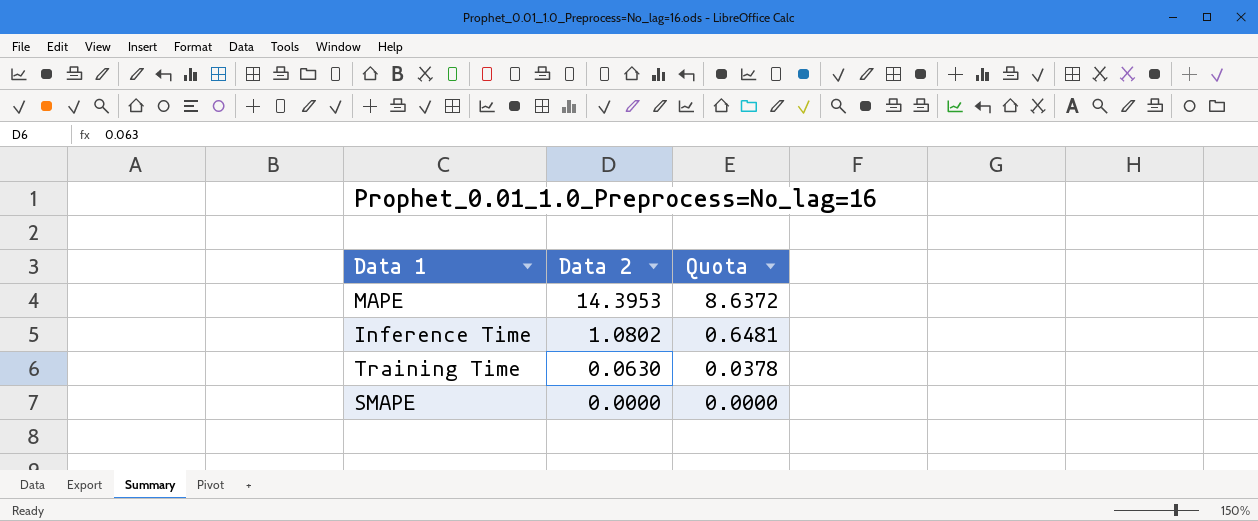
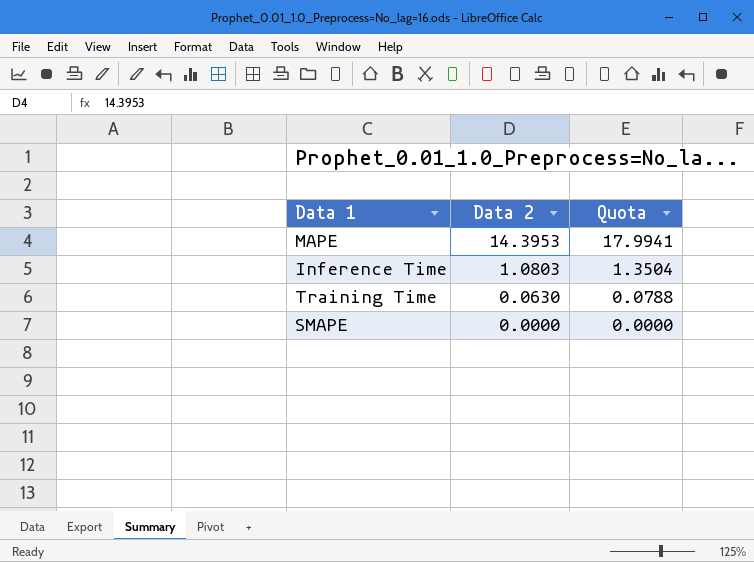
column Quota | formula: [Data 2] * 0.6 -> [Data 2] * 1.25
Inference Time | Data 2: 1.0802 -> 1.0803

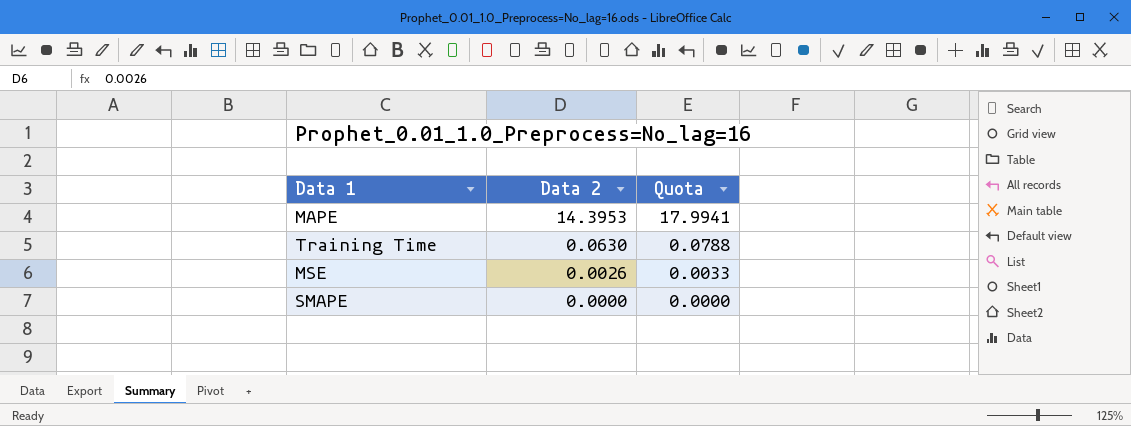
row Inference Time: 1.0803 | 1.3504 -> none
row MSE: none -> 0.0026 | 0.0033

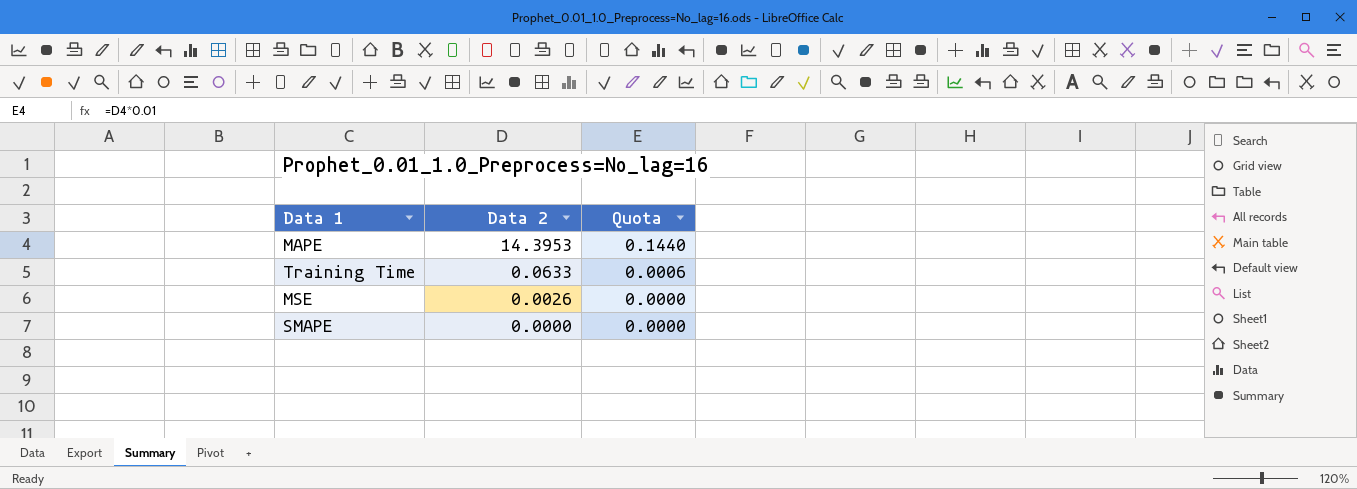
column Quota | formula: [Data 2] * 1.25 -> [Data 2] * 0.01
Training Time | Data 2: 0.0630 -> 0.0633

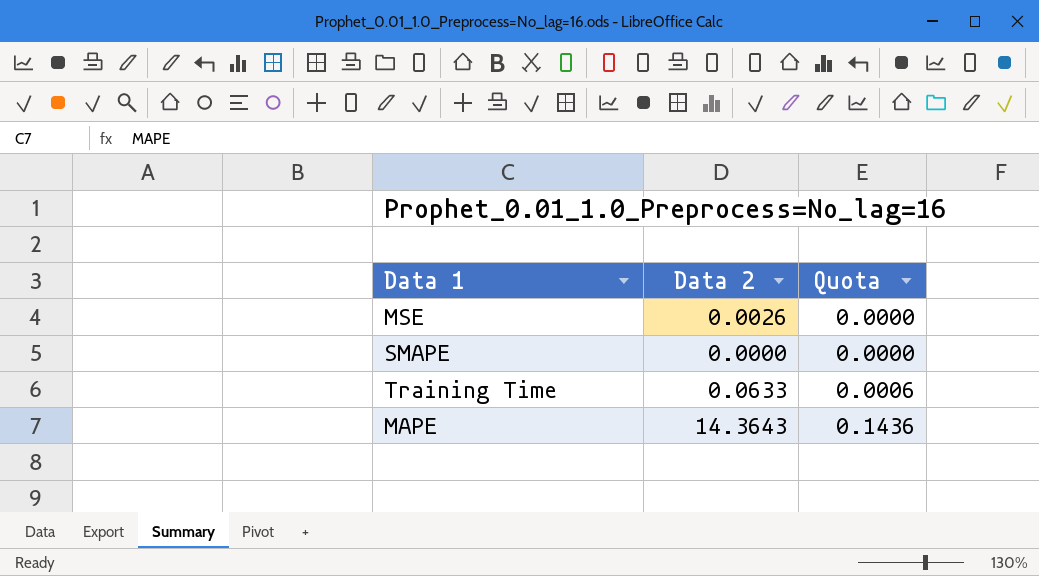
row order: Data 2 descending -> Quota ascending
MAPE | Data 2: 14.3953 -> 14.3643
MAPE | Quota: 0.1440 -> 0.1436

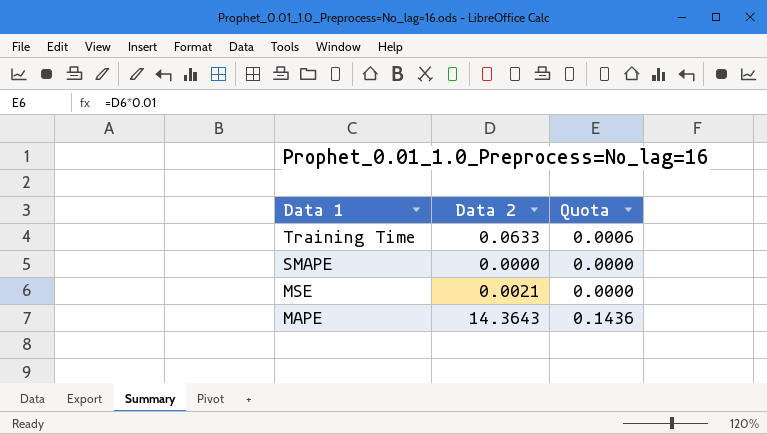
row order: Quota ascending -> Data 1 descending
MSE | Data 2: 0.0026 -> 0.0021

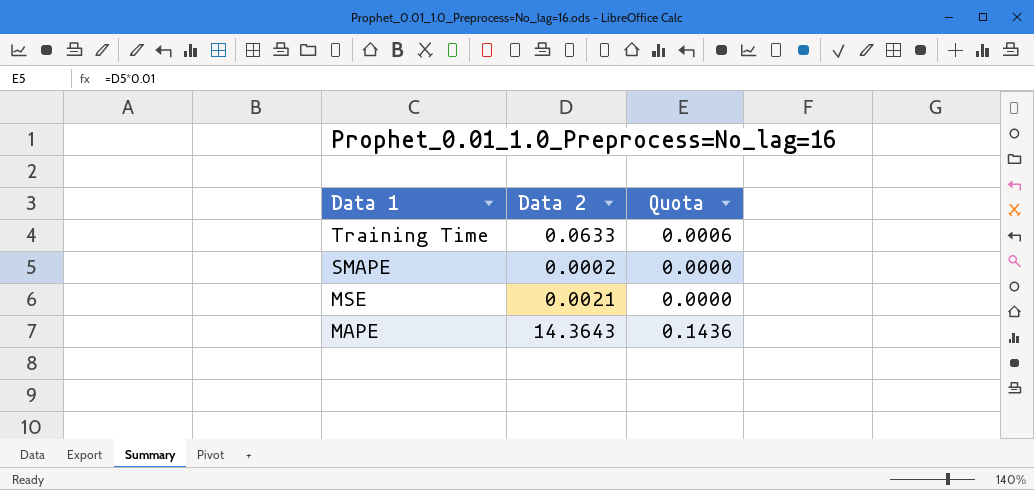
SMAPE | Data 2: 0.0000 -> 0.0002

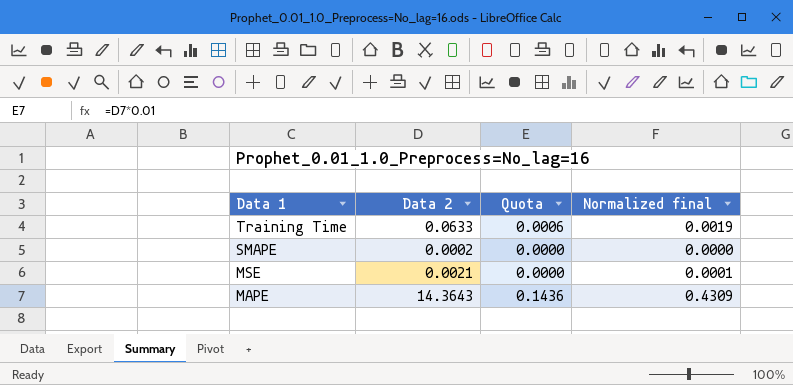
column Normalized final | formula: none -> [Data 2] * 0.03

